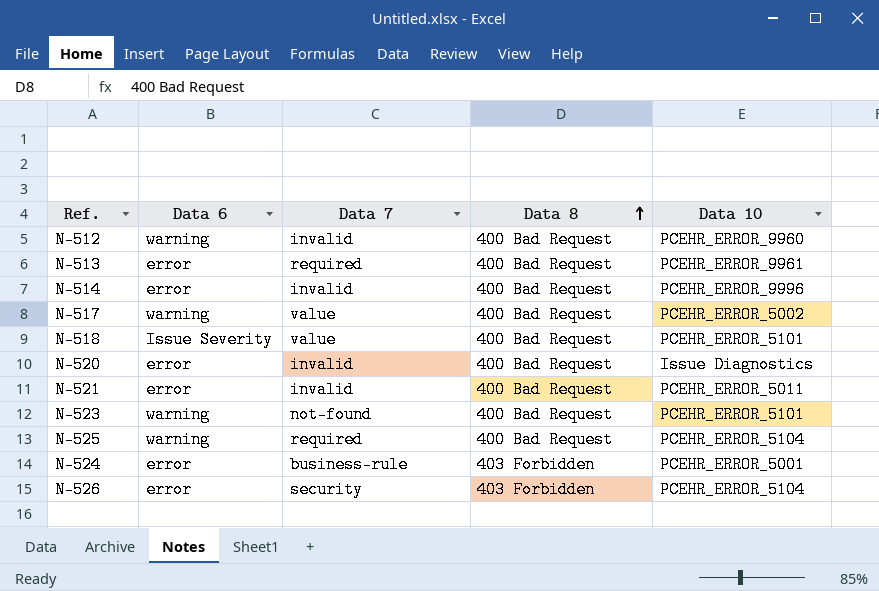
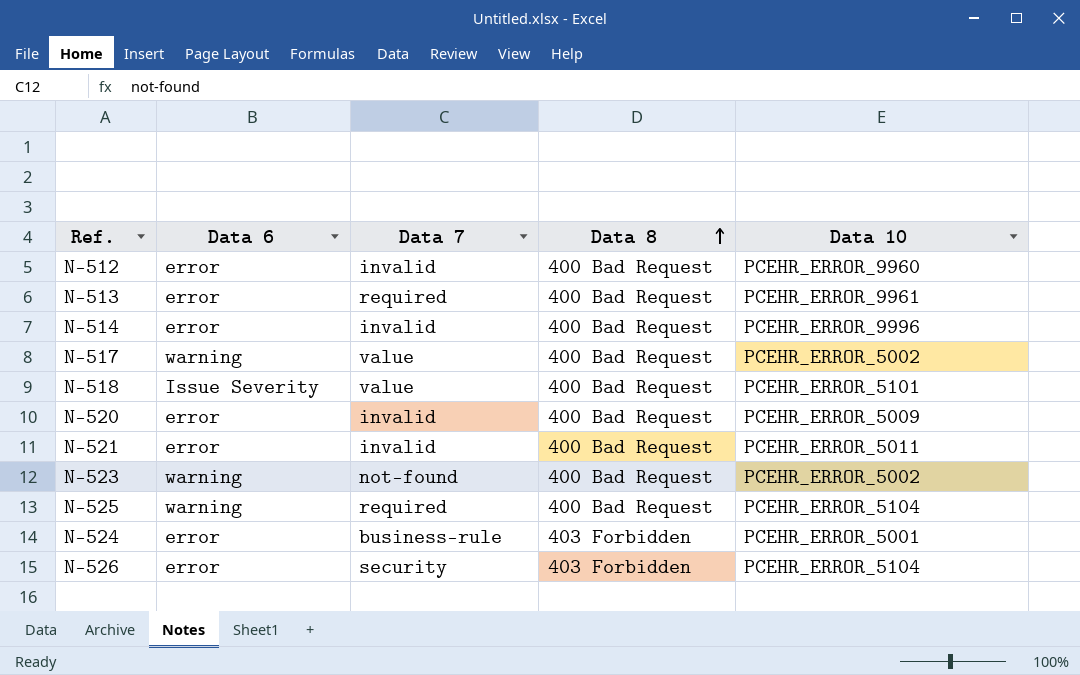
N-512 | Data 6: warning -> error
N-520 | Data 10: Issue Diagnostics -> PCEHR_ERROR_5009
N-523 | Data 10: PCEHR_ERROR_5101 -> PCEHR_ERROR_5002

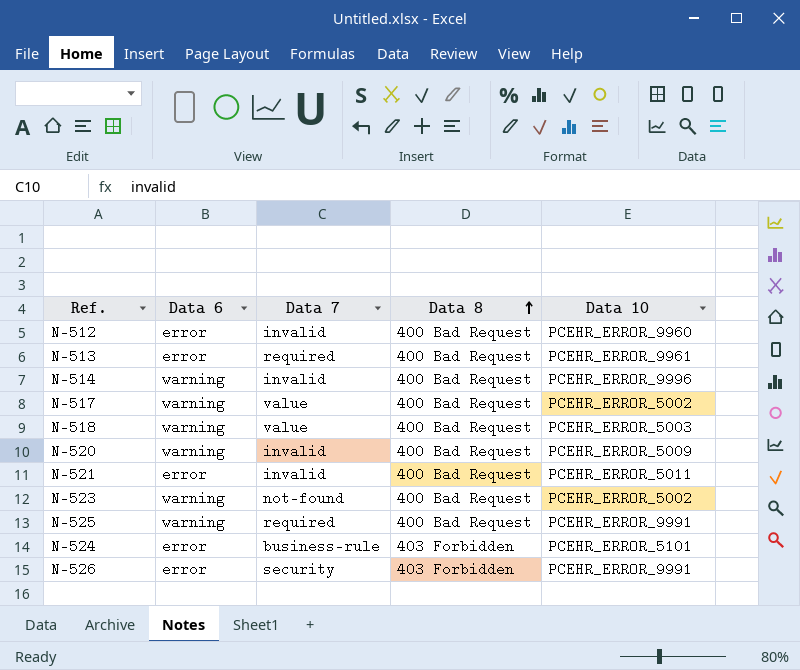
N-514 | Data 6: error -> warning
N-518 | Data 6: Issue Severity -> warning
N-518 | Data 10: PCEHR_ERROR_5101 -> PCEHR_ERROR_5003
N-520 | Data 6: error -> warning
N-525 | Data 10: PCEHR_ERROR_5104 -> PCEHR_ERROR_9991
N-524 | Data 10: PCEHR_ERROR_5001 -> PCEHR_ERROR_5101
N-526 | Data 10: PCEHR_ERROR_5104 -> PCEHR_ERROR_9991

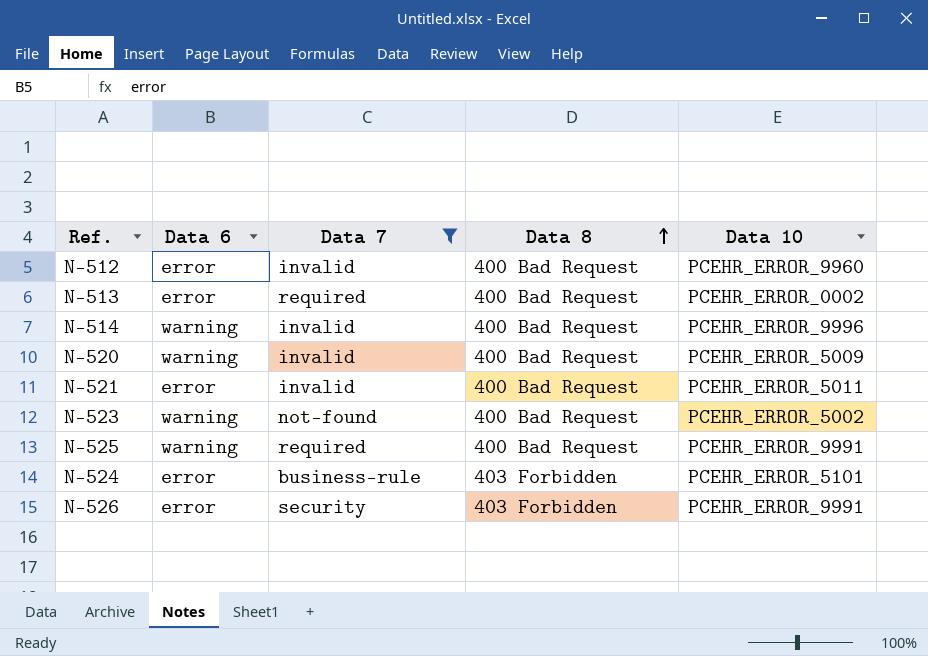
filter: none -> Data 7 != value
N-513 | Data 10: PCEHR_ERROR_9961 -> PCEHR_ERROR_0002

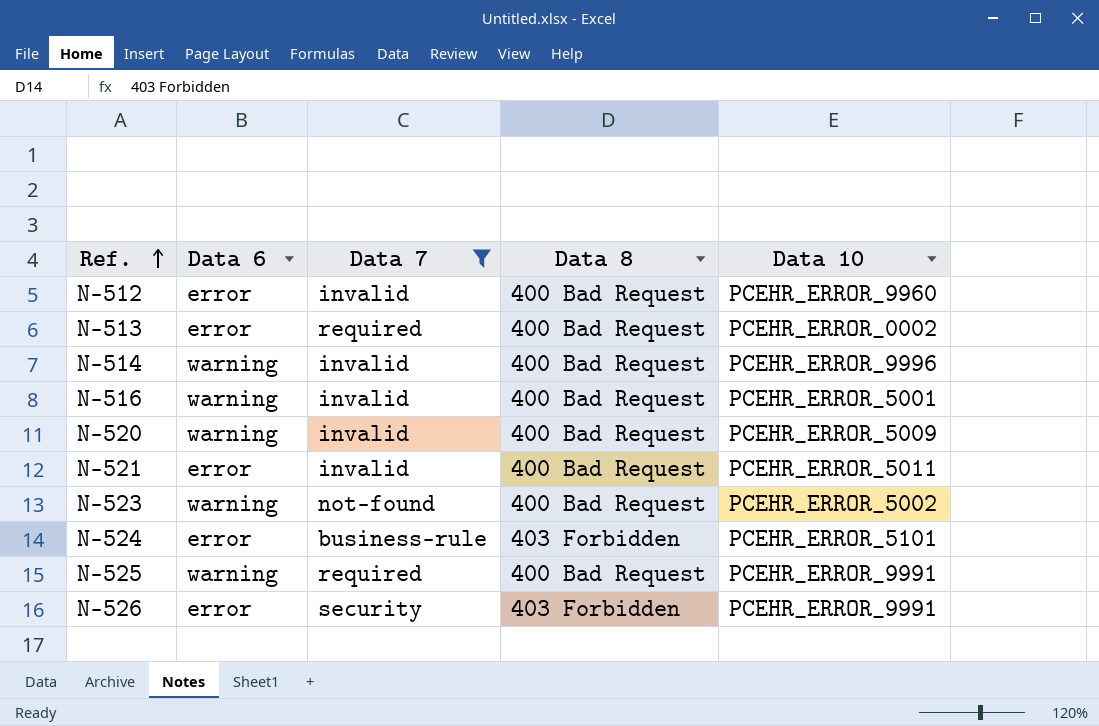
row order: Data 8 ascending -> Ref. ascending
row N-516: none -> warning | invalid | 400 Bad Request | PCEHR_ERROR_5001

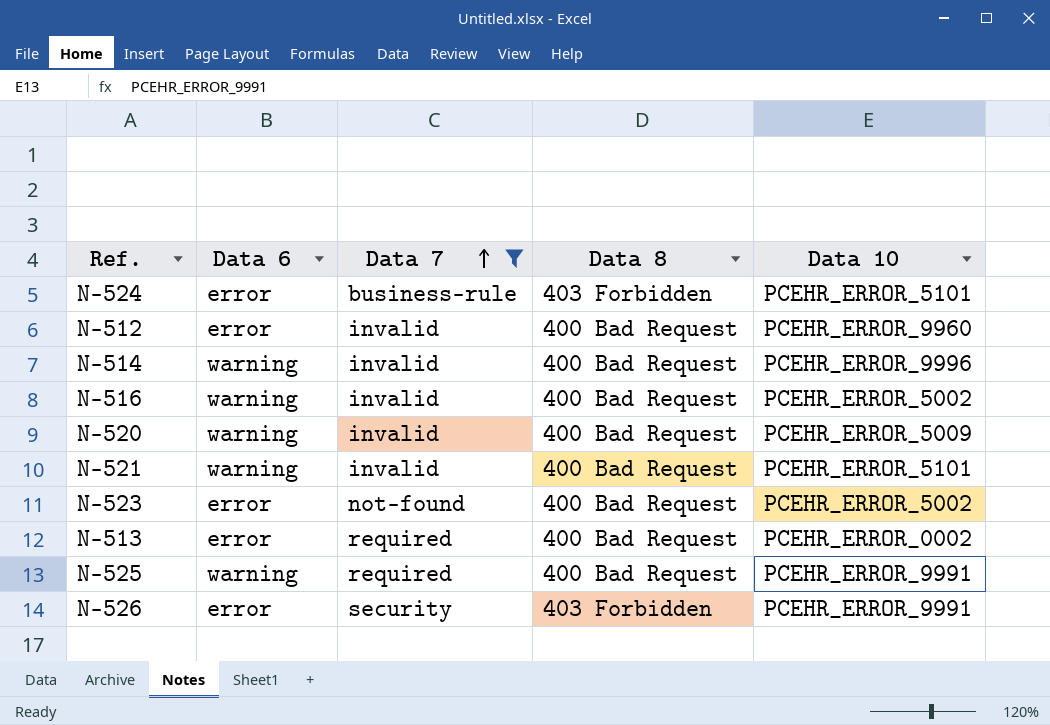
row order: Ref. ascending -> Data 7 ascending
N-516 | Data 10: PCEHR_ERROR_5001 -> PCEHR_ERROR_5002
N-521 | Data 6: error -> warning
N-521 | Data 10: PCEHR_ERROR_5011 -> PCEHR_ERROR_5101
N-523 | Data 6: warning -> error

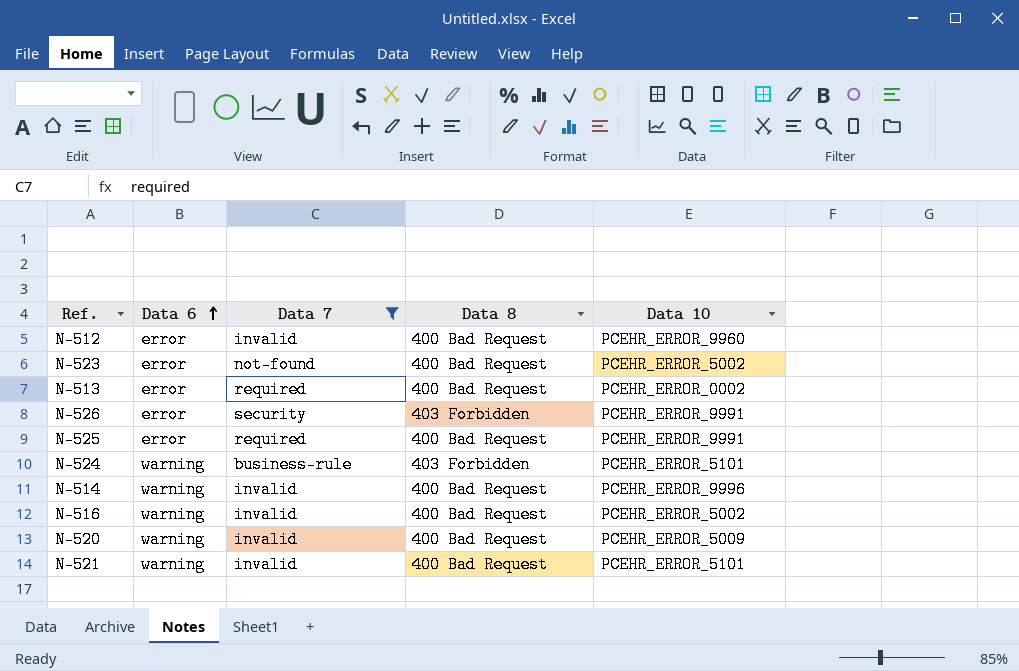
row order: Data 7 ascending -> Data 6 ascending
N-525 | Data 6: warning -> error
N-524 | Data 6: error -> warning

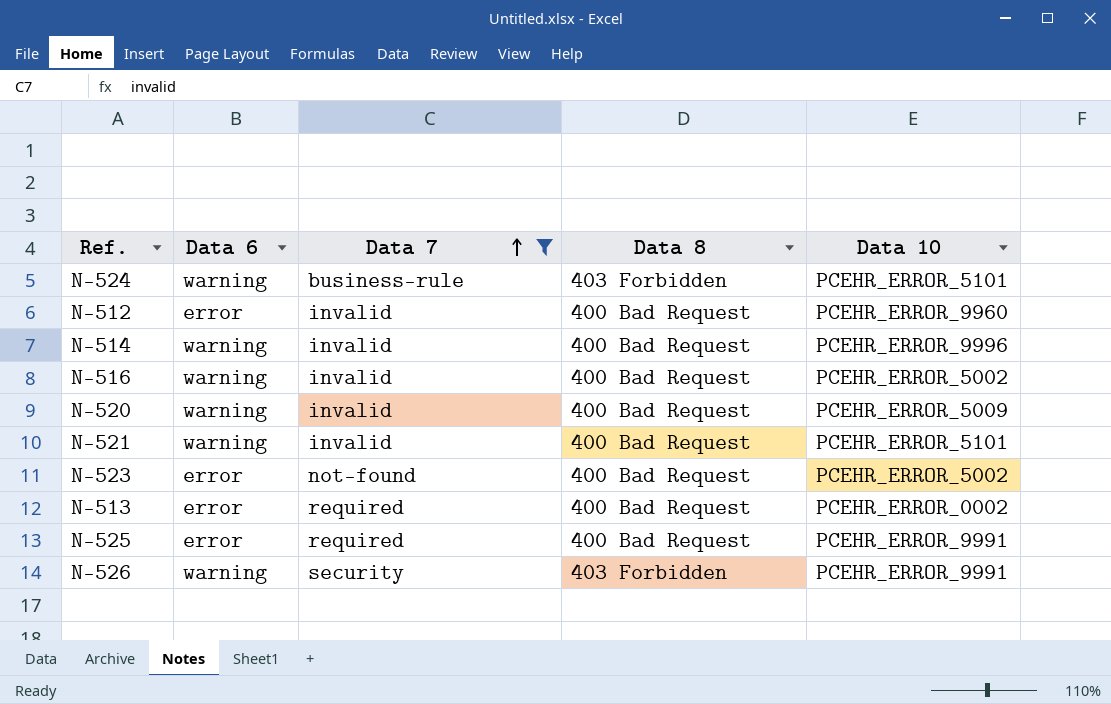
row order: Data 6 ascending -> Data 7 ascending
N-526 | Data 6: error -> warning

